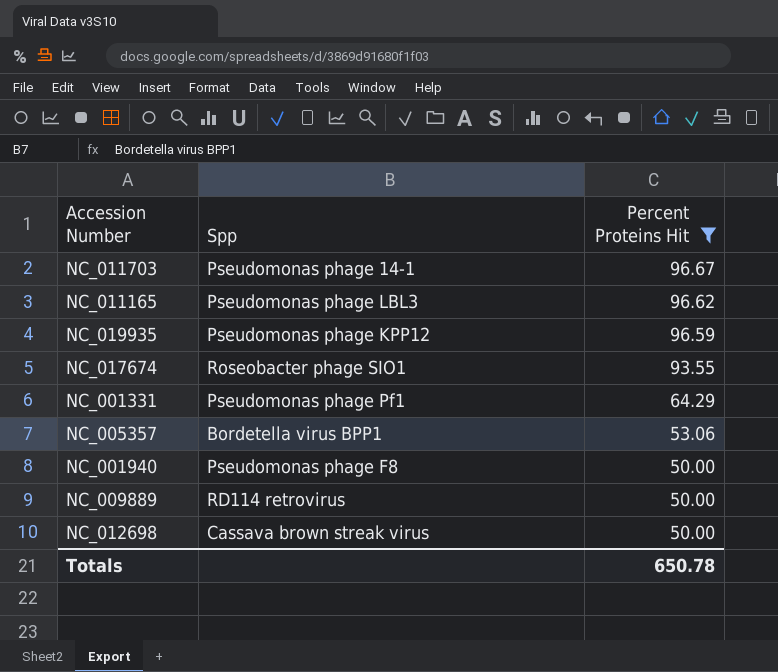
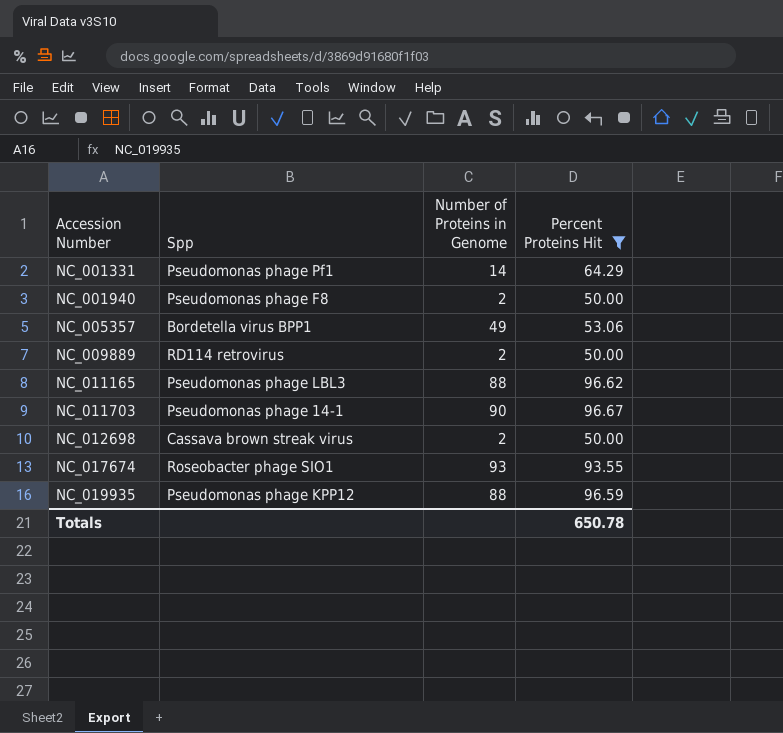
row order: Percent Proteins Hit descending -> Accession Number ascending
column Number of Proteins in Genome | position: none -> 3

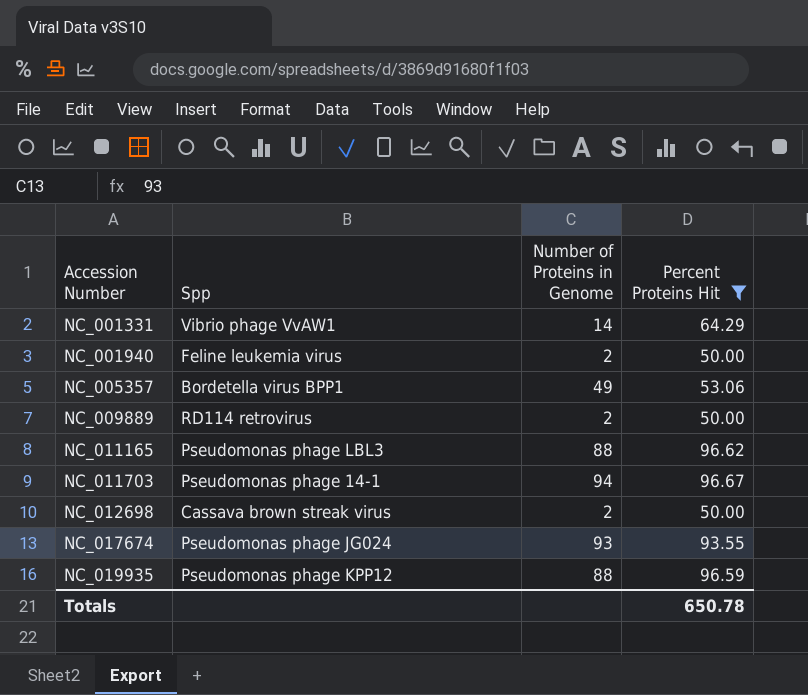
NC_001331 | Spp: Pseudomonas phage Pf1 -> Vibrio phage VvAW1
NC_001940 | Spp: Pseudomonas phage F8 -> Feline leukemia virus
NC_011703 | Number of Proteins in Genome: 90 -> 94
NC_017674 | Spp: Roseobacter phage SIO1 -> Pseudomonas phage JG024

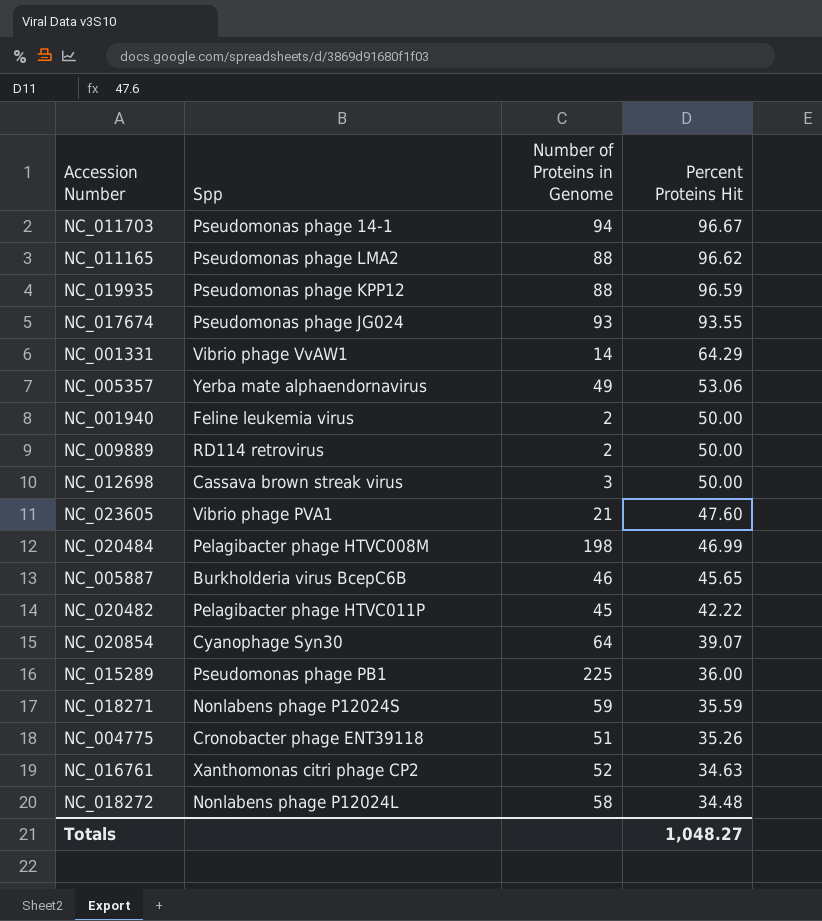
filter: Percent Proteins Hit >= 50.00 -> none
row order: Accession Number ascending -> Percent Proteins Hit descending
NC_011165 | Spp: Pseudomonas phage LBL3 -> Pseudomonas phage LMA2
NC_005357 | Spp: Bordetella virus BPP1 -> Yerba mate alphaendornavirus
NC_012698 | Number of Proteins in Genome: 2 -> 3
Totals | Percent Proteins Hit: 650.78 -> 1,048.27

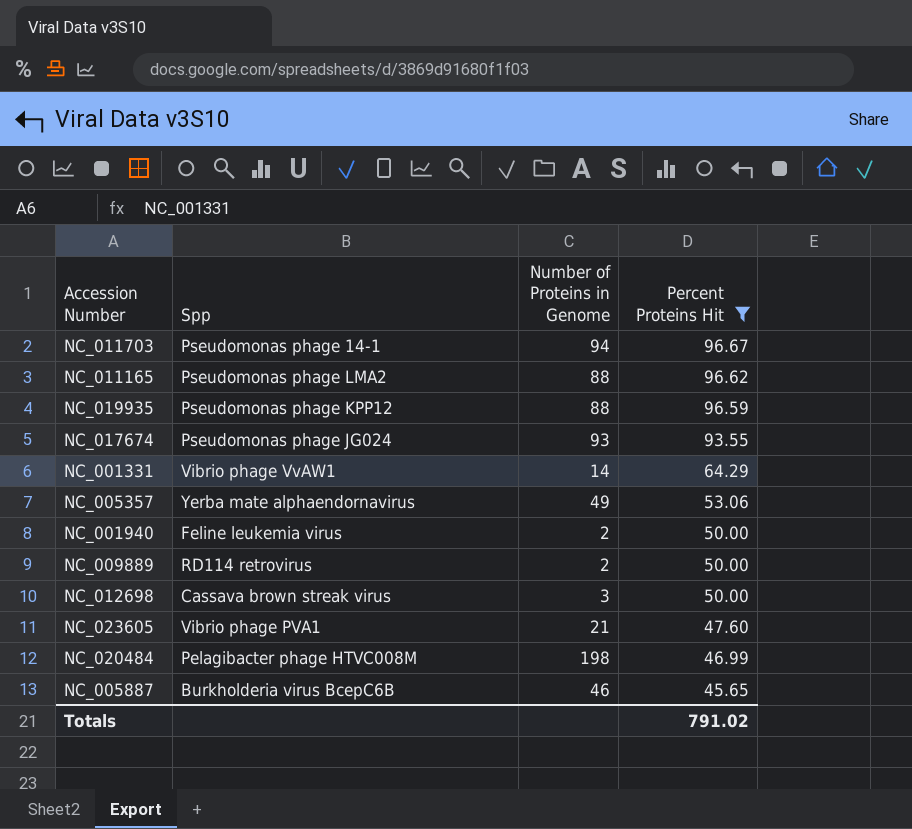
filter: none -> Percent Proteins Hit >= 45.65
Totals | Percent Proteins Hit: 1,048.27 -> 791.02

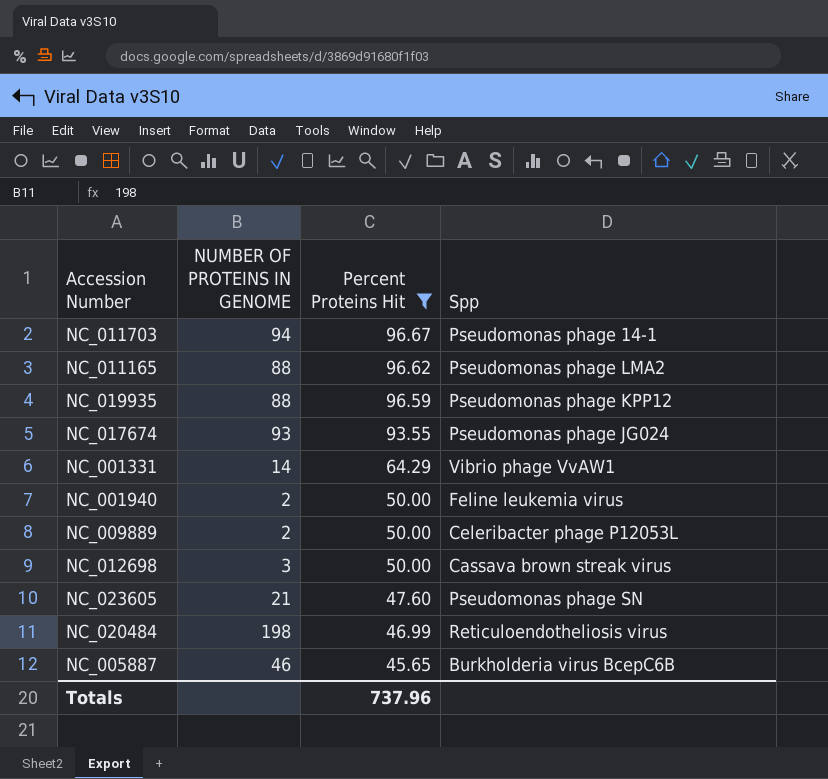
column name: Number of Proteins in Genome -> NUMBER OF PROTEINS IN GENOME
column Spp | position: 2 -> 4
row NC_005357: Yerba mate alphaendornavirus | 49 | 53.06 -> none
NC_009889 | Spp: RD114 retrovirus -> Celeribacter phage P12053L
NC_023605 | Spp: Vibrio phage PVA1 -> Pseudomonas phage SN
NC_020484 | Spp: Pelagibacter phage HTVC008M -> Reticuloendotheliosis virus
Totals | Percent Proteins Hit: 791.02 -> 737.96

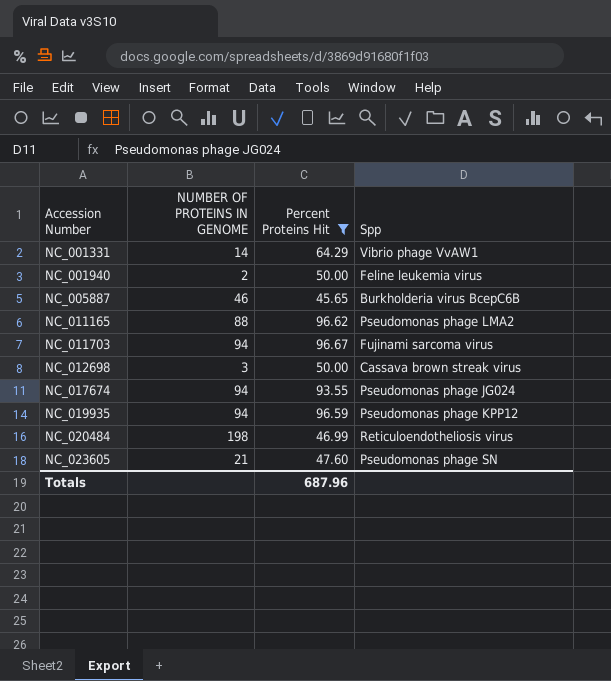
row order: Percent Proteins Hit descending -> Accession Number ascending
row NC_009889: 2 | 50.00 | Celeribacter phage P12053L -> none
NC_011703 | Spp: Pseudomonas phage 14-1 -> Fujinami sarcoma virus
NC_017674 | NUMBER OF PROTEINS IN GENOME: 93 -> 94
NC_019935 | NUMBER OF PROTEINS IN GENOME: 88 -> 94
Totals | Percent Proteins Hit: 737.96 -> 687.96

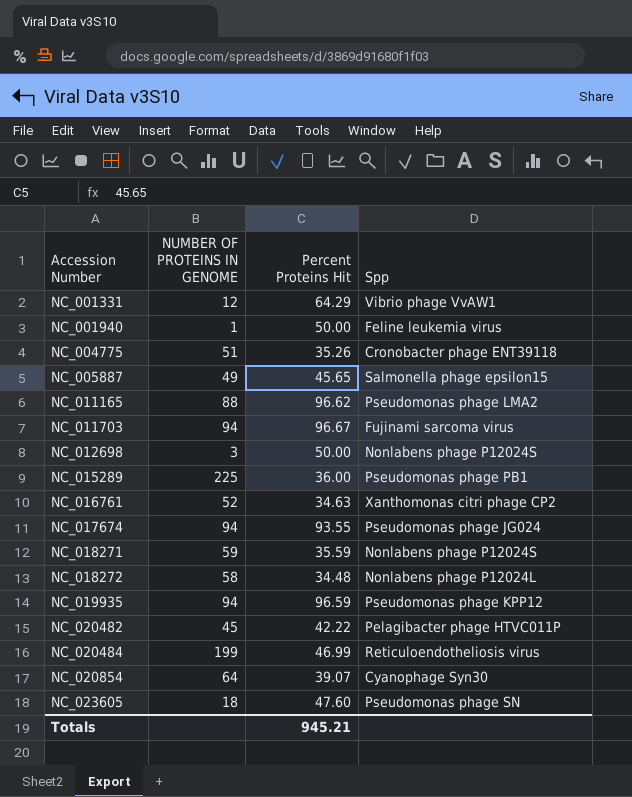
filter: Percent Proteins Hit >= 45.65 -> none
NC_001331 | NUMBER OF PROTEINS IN GENOME: 14 -> 12
NC_001940 | NUMBER OF PROTEINS IN GENOME: 2 -> 1
NC_005887 | NUMBER OF PROTEINS IN GENOME: 46 -> 49
NC_005887 | Spp: Burkholderia virus BcepC6B -> Salmonella phage epsilon15
NC_012698 | Spp: Cassava brown streak virus -> Nonlabens phage P12024S
NC_020484 | NUMBER OF PROTEINS IN GENOME: 198 -> 199
NC_023605 | NUMBER OF PROTEINS IN GENOME: 21 -> 18
Totals | Percent Proteins Hit: 687.96 -> 945.21

